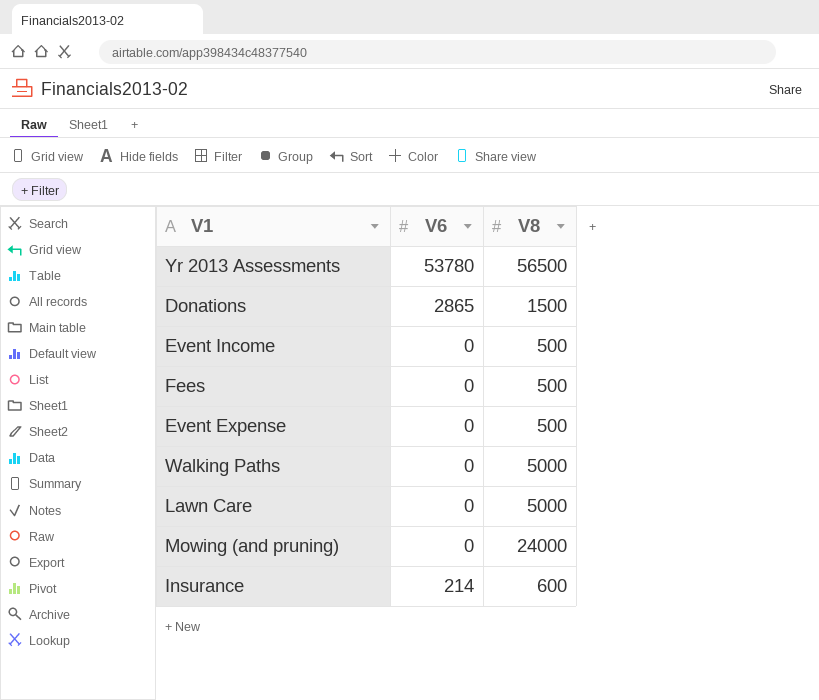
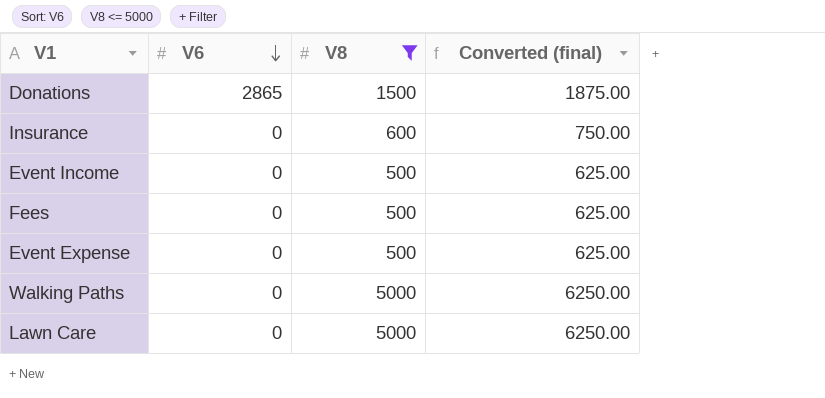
filter: none -> V8 <= 5000
row order: none -> V6 descending
column Converted (final) | formula: none -> [V8] * 1.25
Insurance | V6: 214 -> 0

